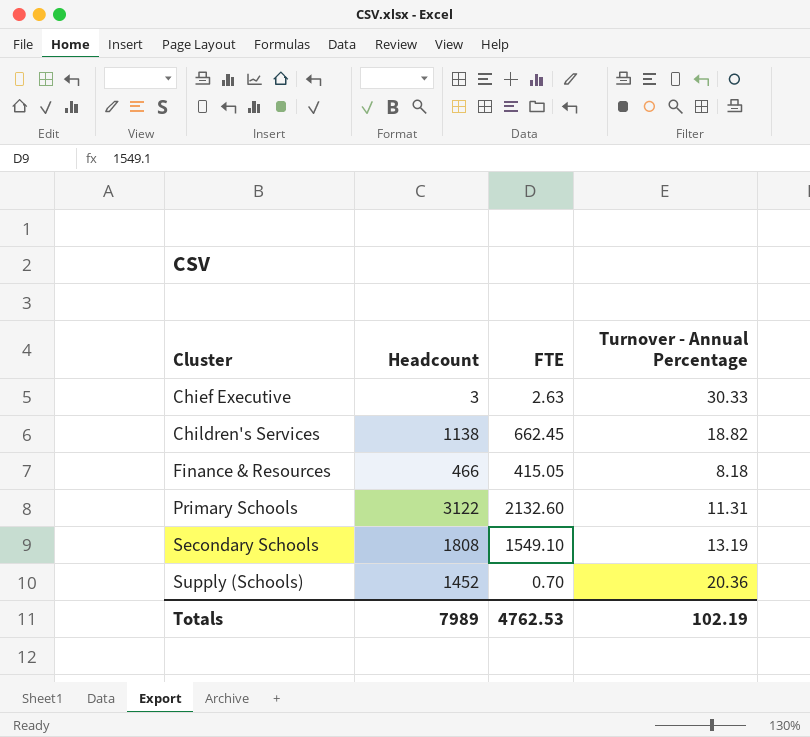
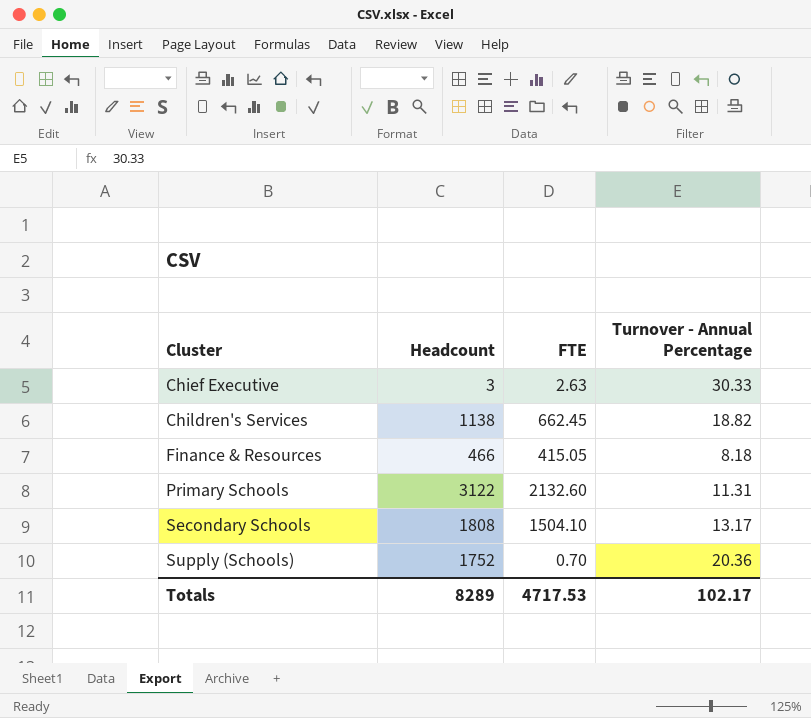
Secondary Schools | FTE: 1549.10 -> 1504.10
Secondary Schools | Turnover - Annual Percentage: 13.19 -> 13.17
Supply (Schools) | Headcount: 1452 -> 1752
Totals | Headcount: 7989 -> 8289
Totals | FTE: 4762.53 -> 4717.53
Totals | Turnover - Annual Percentage: 102.19 -> 102.17

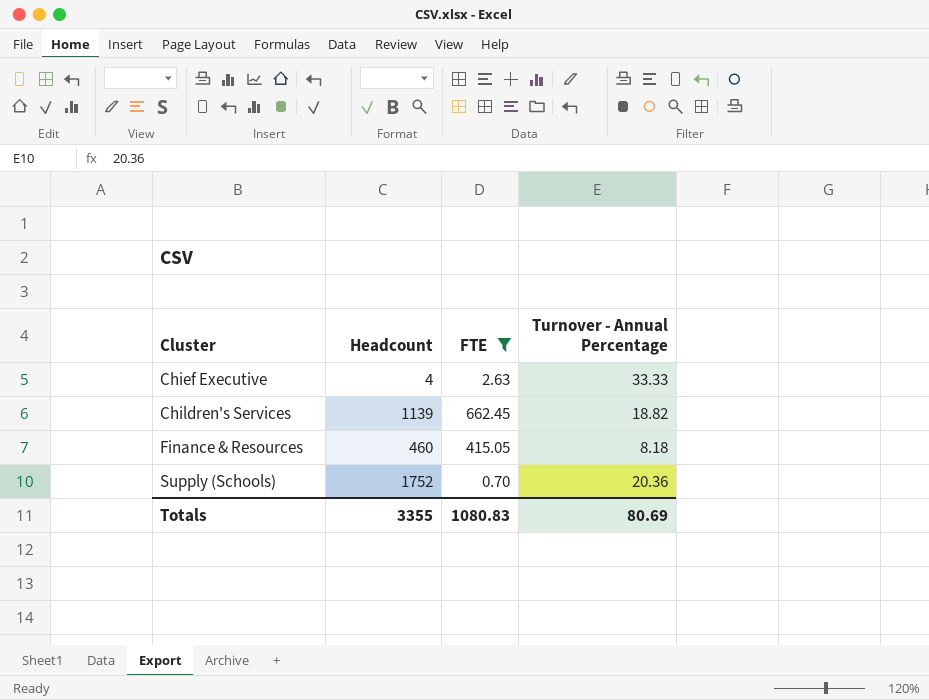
filter: none -> FTE <= 662.45
Chief Executive | Headcount: 3 -> 4
Chief Executive | Turnover - Annual Percentage: 30.33 -> 33.33
Children's Services | Headcount: 1138 -> 1139
Finance & Resources | Headcount: 466 -> 460
Totals | Headcount: 8289 -> 3355
Totals | FTE: 4717.53 -> 1080.83
Totals | Turnover - Annual Percentage: 102.17 -> 80.69

